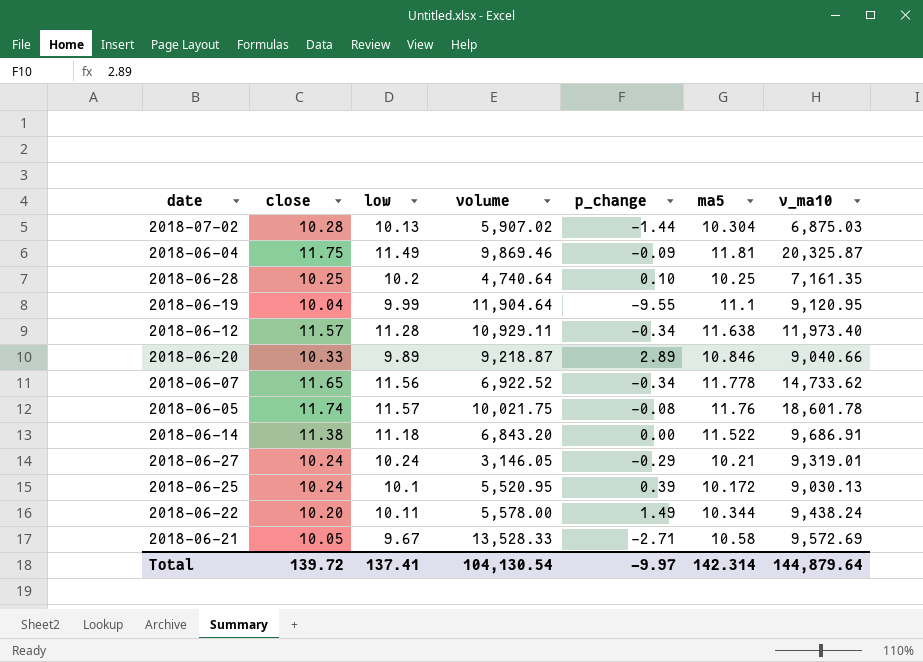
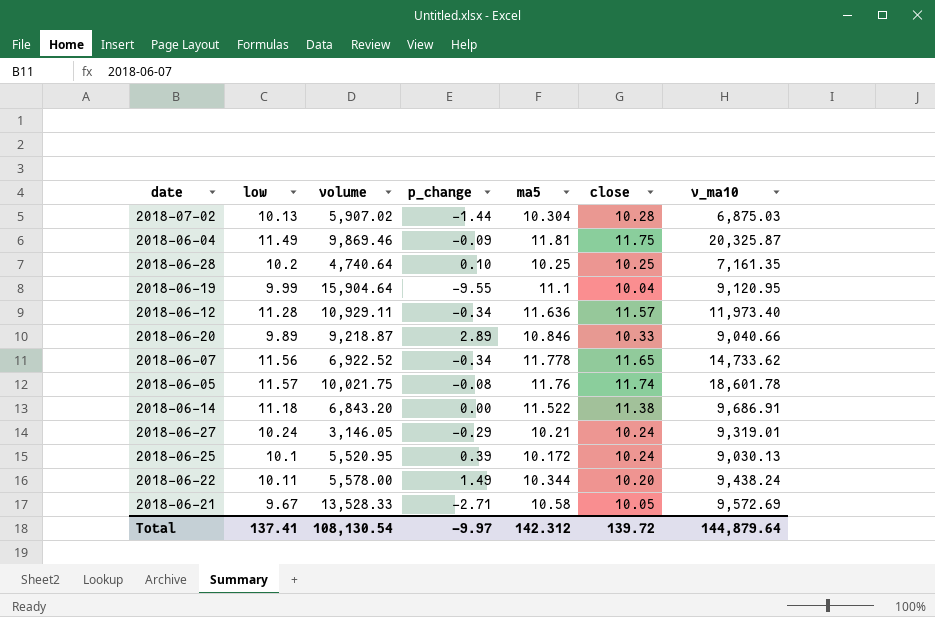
column close | position: 2 -> 6
2018-06-19 | volume: 11,904.64 -> 15,904.64
2018-06-12 | ma5: 11.638 -> 11.636
Total | volume: 104,130.54 -> 108,130.54
Total | ma5: 142.314 -> 142.312

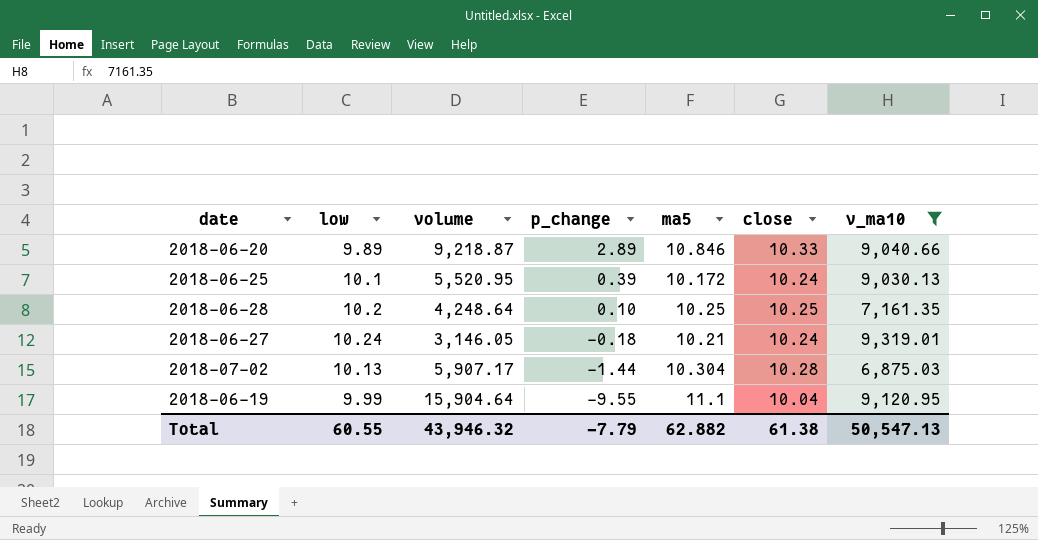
filter: none -> v_ma10 <= 9,319.01
row order: none -> p_change descending
2018-06-28 | volume: 4,740.64 -> 4,248.64
2018-06-27 | p_change: -0.29 -> -0.18
2018-07-02 | volume: 5,907.02 -> 5,907.17
Total | low: 137.41 -> 60.55
Total | volume: 108,130.54 -> 43,946.32
Total | p_change: -9.97 -> -7.79
Total | ma5: 142.312 -> 62.882
Total | close: 139.72 -> 61.38
Total | v_ma10: 144,879.64 -> 50,547.13

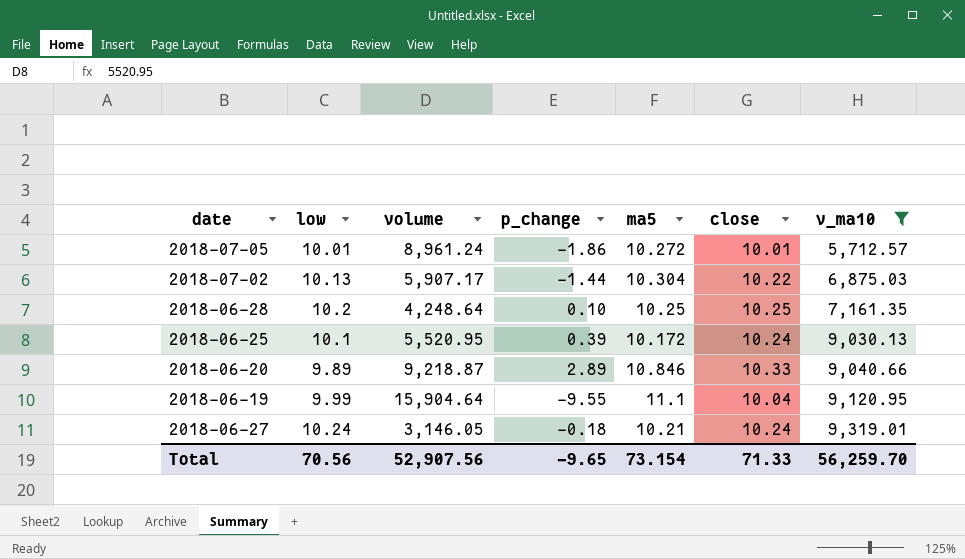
row order: p_change descending -> v_ma10 ascending
row 2018-07-05: none -> 10.01 | 8,961.24 | -1.86 | 10.272 | 10.01 | 5,712.57
2018-07-02 | close: 10.28 -> 10.22
Total | low: 60.55 -> 70.56
Total | volume: 43,946.32 -> 52,907.56
Total | p_change: -7.79 -> -9.65
Total | ma5: 62.882 -> 73.154
Total | close: 61.38 -> 71.33
Total | v_ma10: 50,547.13 -> 56,259.70

